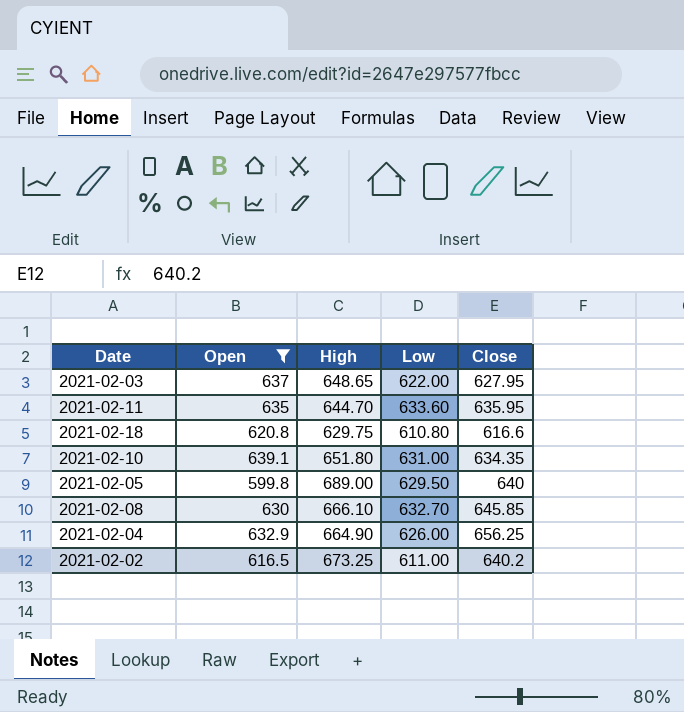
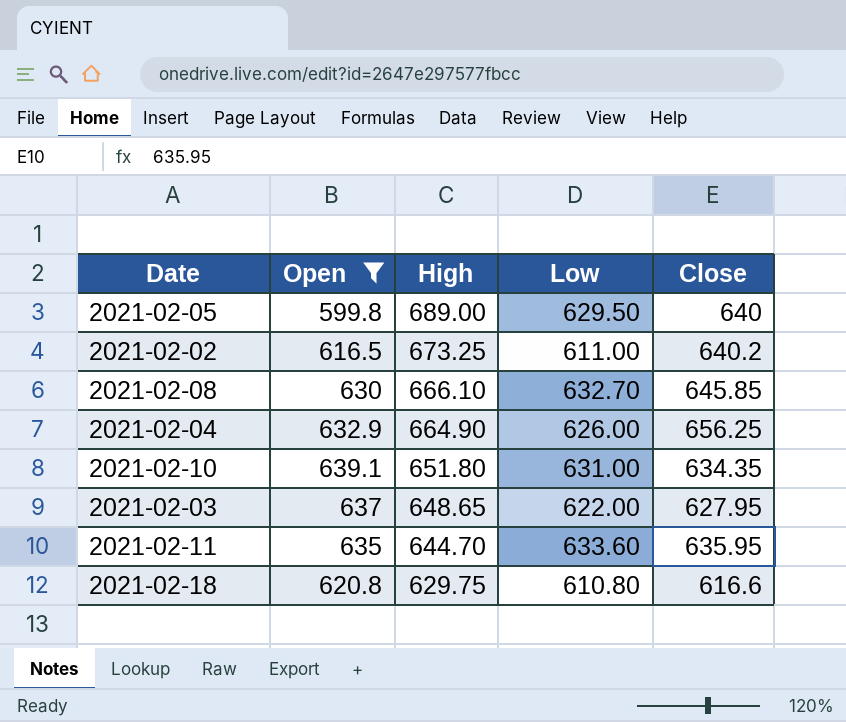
row order: none -> High descending

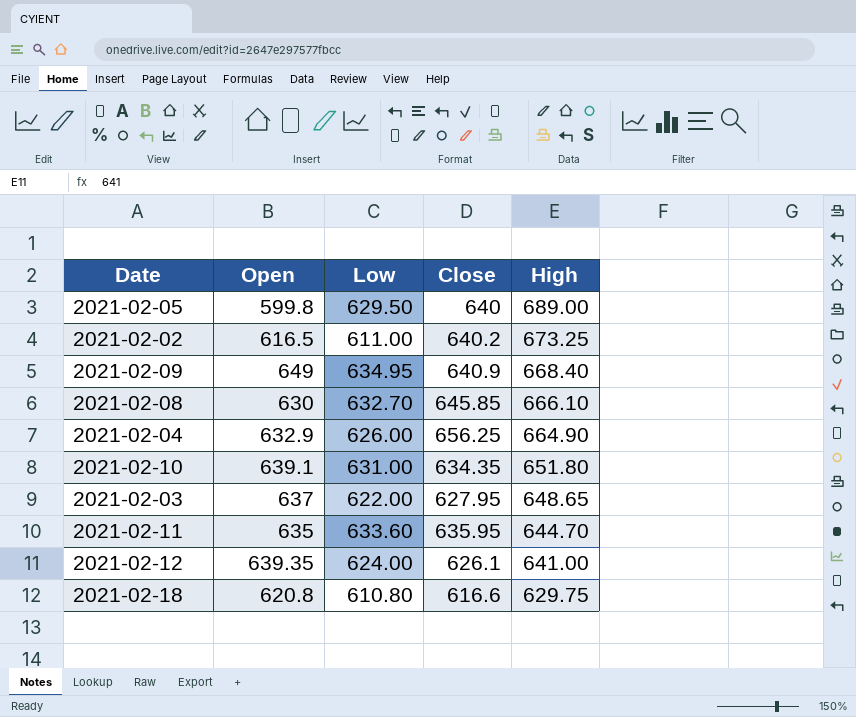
filter: Open <= 639.1 -> none
column High | position: 3 -> 5

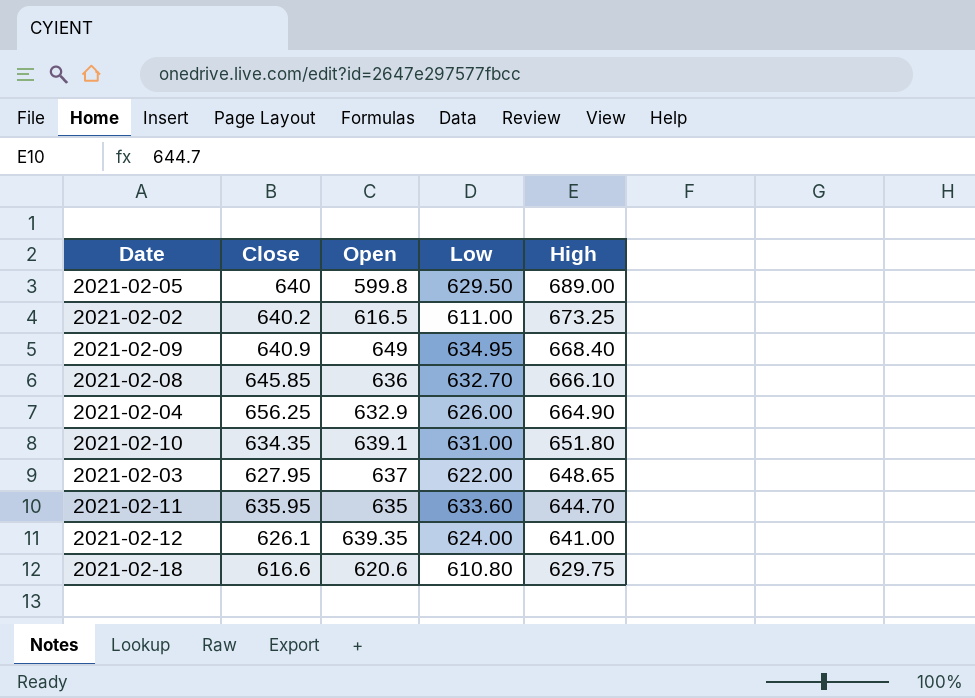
column Close | position: 4 -> 2
2021-02-08 | Open: 630 -> 636
2021-02-18 | Open: 620.8 -> 620.6

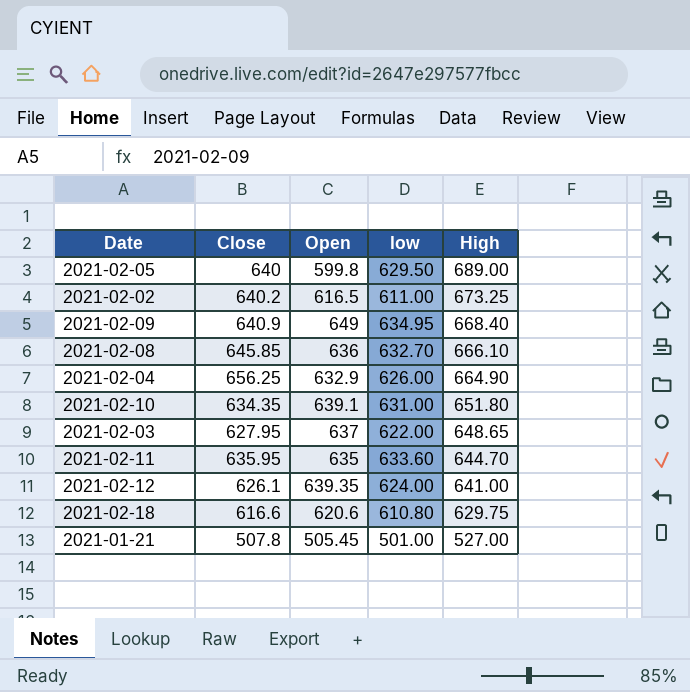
column name: Low -> low
row 2021-01-21: none -> 507.8 | 505.45 | 501.00 | 527.00

